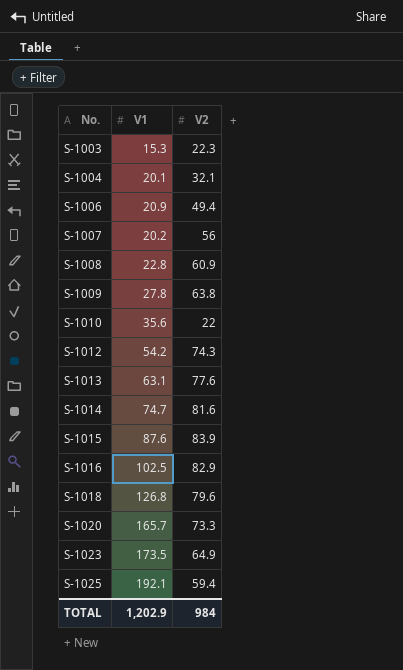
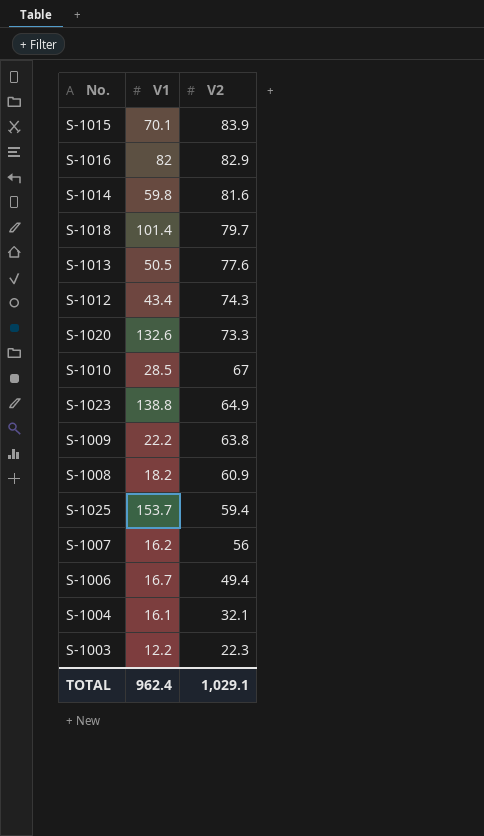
row order: No. ascending -> V2 descending
S-1015 | V1: 87.6 -> 70.1
S-1016 | V1: 102.5 -> 82
S-1014 | V1: 74.7 -> 59.8
S-1018 | V1: 126.8 -> 101.4
S-1018 | V2: 79.6 -> 79.7
S-1013 | V1: 63.1 -> 50.5
S-1012 | V1: 54.2 -> 43.4
S-1020 | V1: 165.7 -> 132.6
S-1010 | V1: 35.6 -> 28.5
S-1010 | V2: 22 -> 67
S-1023 | V1: 173.5 -> 138.8
S-1009 | V1: 27.8 -> 22.2
S-1008 | V1: 22.8 -> 18.2
S-1025 | V1: 192.1 -> 153.7
S-1007 | V1: 20.2 -> 16.2
S-1006 | V1: 20.9 -> 16.7
S-1004 | V1: 20.1 -> 16.1
S-1003 | V1: 15.3 -> 12.2
TOTAL | V1: 1,202.9 -> 962.4
TOTAL | V2: 984 -> 1,029.1

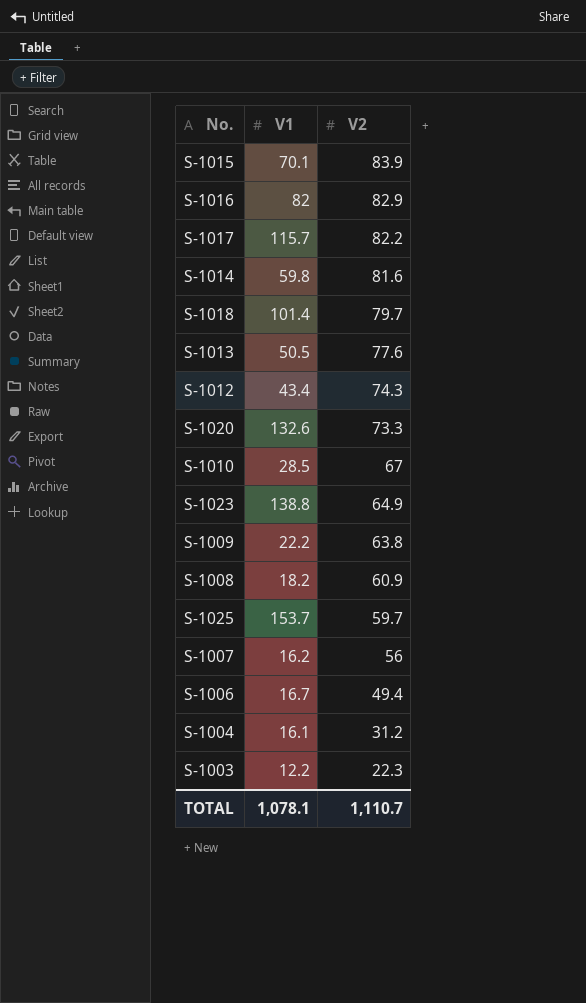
row S-1017: none -> 115.7 | 82.2
S-1025 | V2: 59.4 -> 59.7
S-1004 | V2: 32.1 -> 31.2
TOTAL | V1: 962.4 -> 1,078.1
TOTAL | V2: 1,029.1 -> 1,110.7

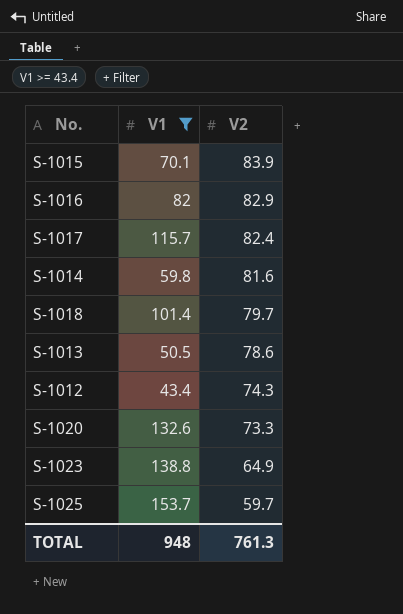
filter: none -> V1 >= 43.4
S-1017 | V2: 82.2 -> 82.4
S-1013 | V2: 77.6 -> 78.6
TOTAL | V1: 1,078.1 -> 948
TOTAL | V2: 1,110.7 -> 761.3

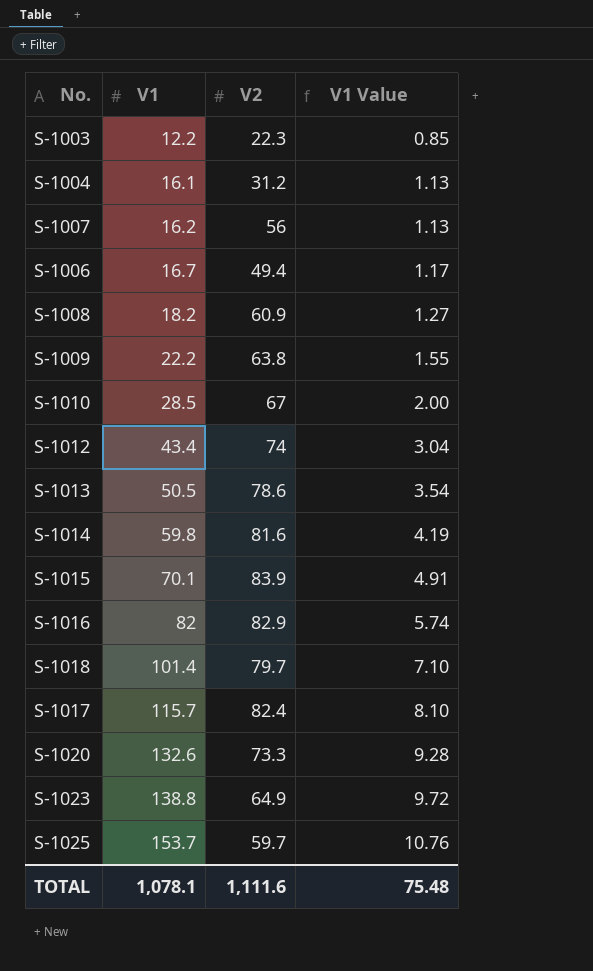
filter: V1 >= 43.4 -> none
row order: V2 descending -> V1 ascending
column V1 Value | formula: none -> [V1] * 0.07
S-1012 | V2: 74.3 -> 74
TOTAL | V1: 948 -> 1,078.1
TOTAL | V2: 761.3 -> 1,111.6

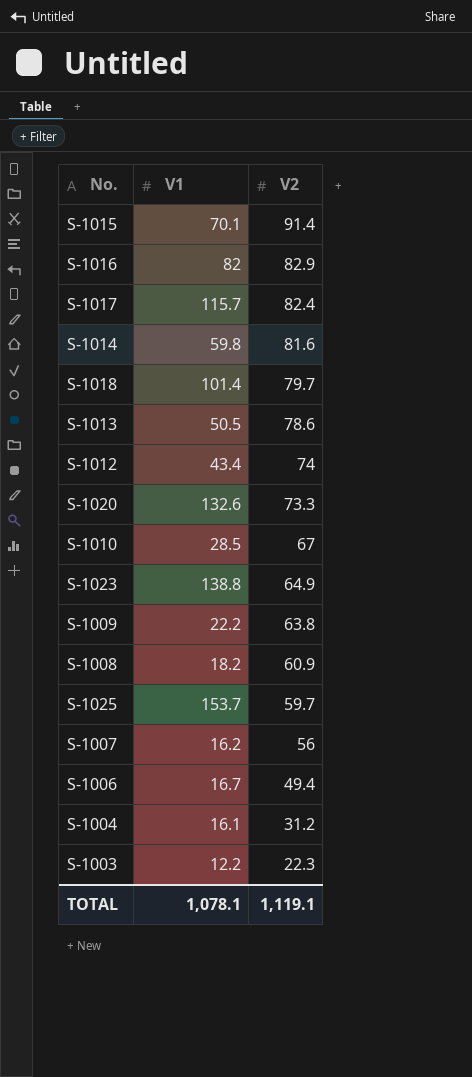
row order: V1 ascending -> V2 descending
column V1 Value | formula: [V1] * 0.07 -> none
S-1015 | V2: 83.9 -> 91.4
TOTAL | V2: 1,111.6 -> 1,119.1

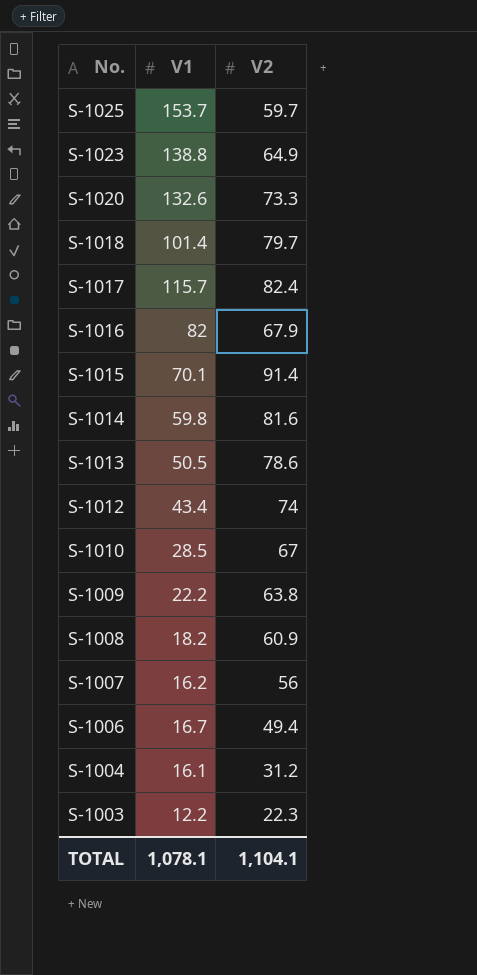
row order: V2 descending -> No. descending
S-1016 | V2: 82.9 -> 67.9
TOTAL | V2: 1,119.1 -> 1,104.1

